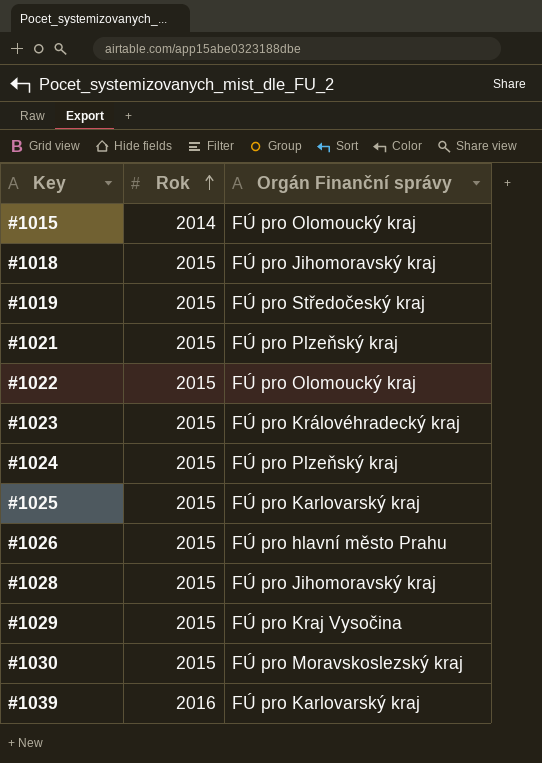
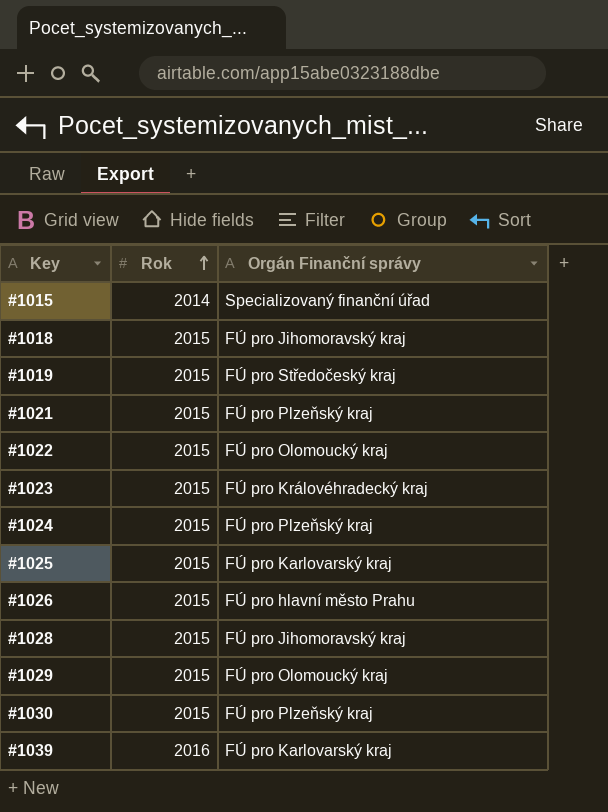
#1015 | Orgán Finanční správy: FÚ pro Olomoucký kraj -> Specializovaný finanční úřad
#1029 | Orgán Finanční správy: FÚ pro Kraj Vysočina -> FÚ pro Olomoucký kraj
#1030 | Orgán Finanční správy: FÚ pro Moravskoslezský kraj -> FÚ pro Plzeňský kraj

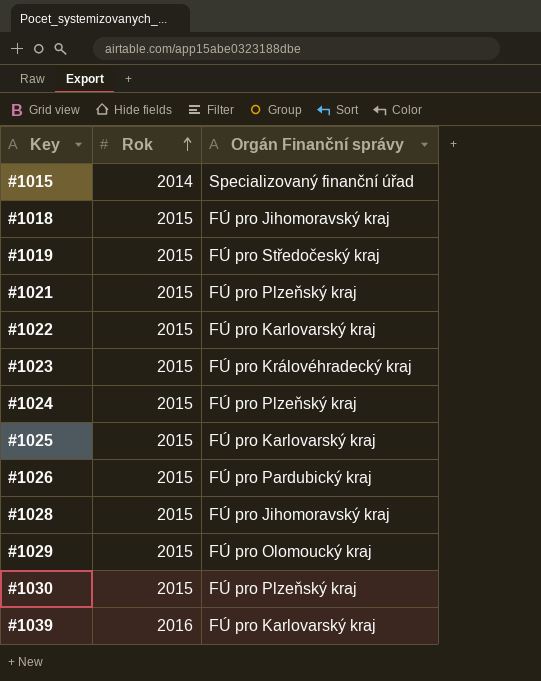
#1022 | Orgán Finanční správy: FÚ pro Olomoucký kraj -> FÚ pro Karlovarský kraj
#1026 | Orgán Finanční správy: FÚ pro hlavní město Prahu -> FÚ pro Pardubický kraj

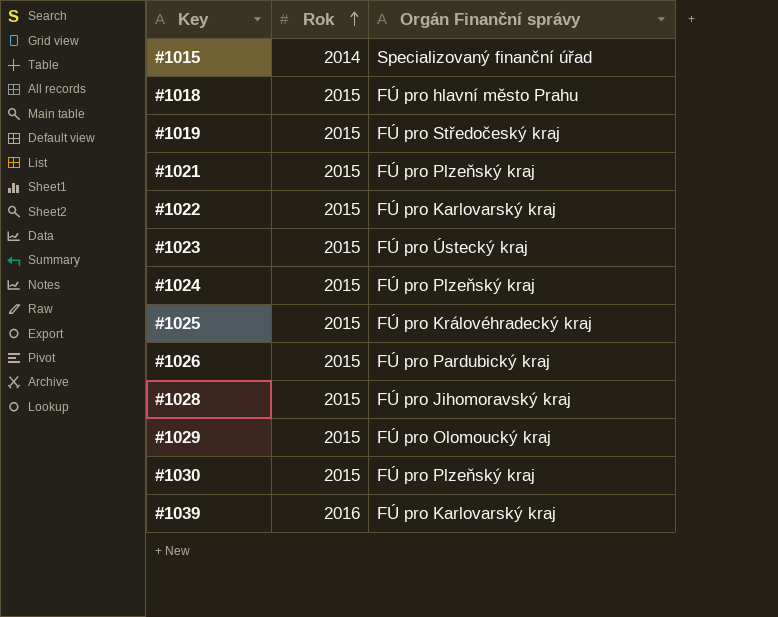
#1018 | Orgán Finanční správy: FÚ pro Jihomoravský kraj -> FÚ pro hlavní město Prahu
#1023 | Orgán Finanční správy: FÚ pro Královéhradecký kraj -> FÚ pro Ústecký kraj
#1025 | Orgán Finanční správy: FÚ pro Karlovarský kraj -> FÚ pro Královéhradecký kraj

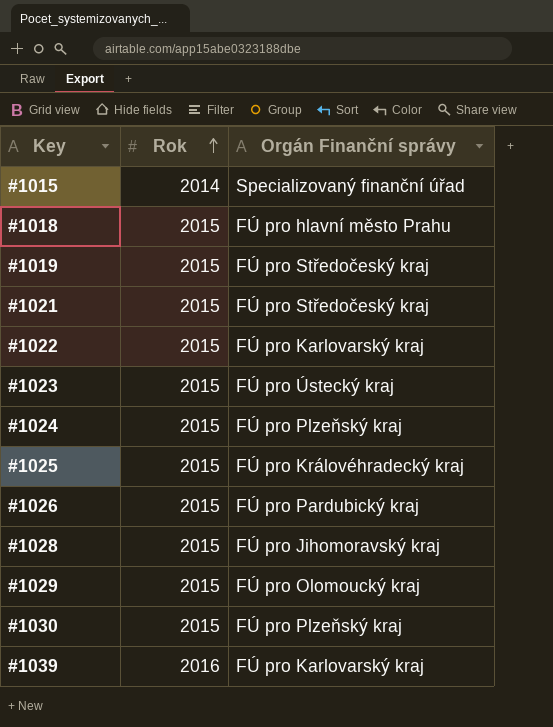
#1021 | Orgán Finanční správy: FÚ pro Plzeňský kraj -> FÚ pro Středočeský kraj

